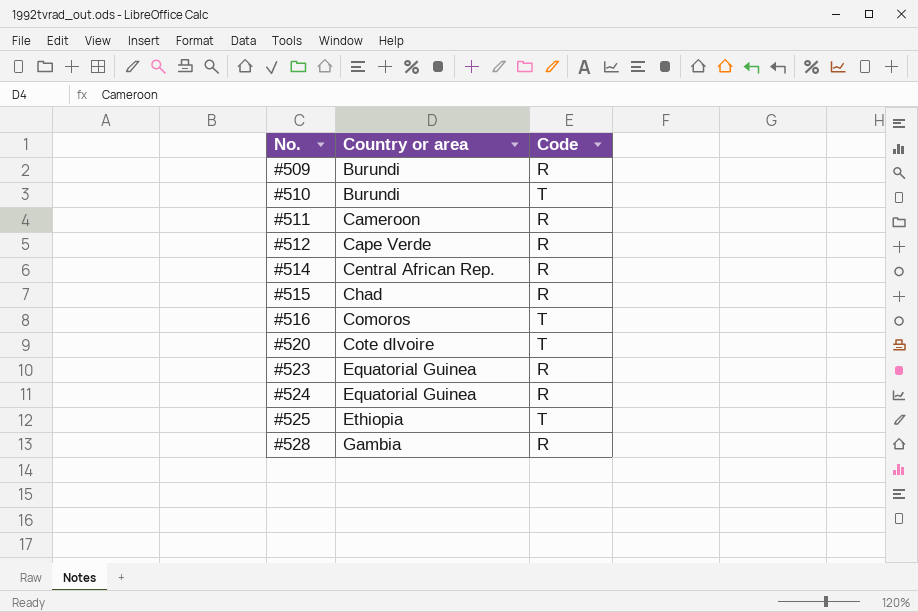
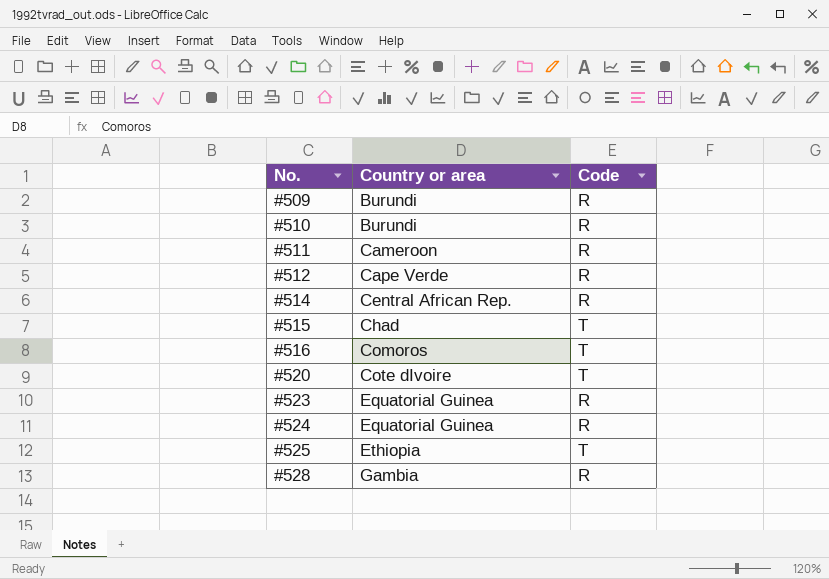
#510 | Code: T -> R
#515 | Code: R -> T

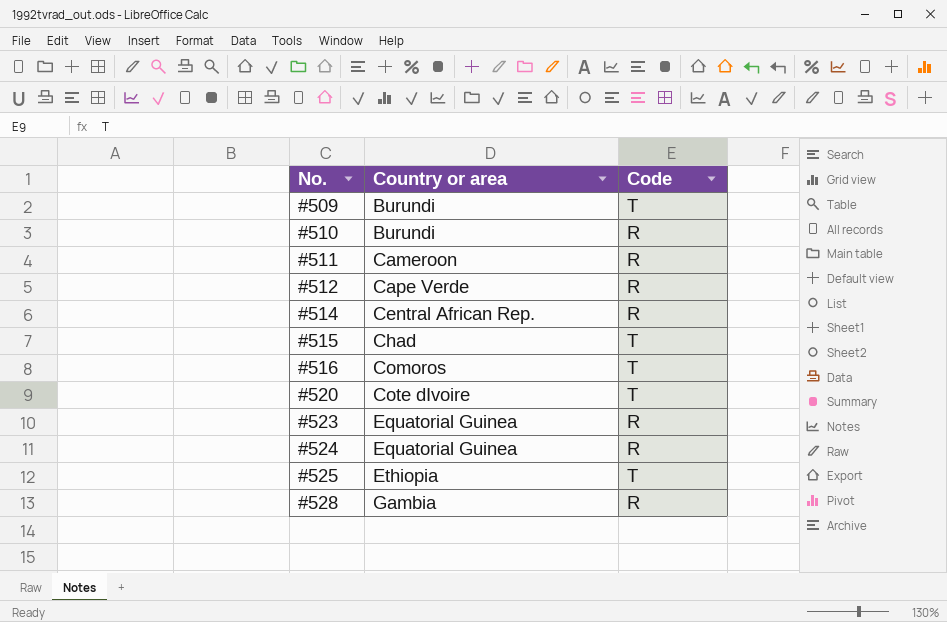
#509 | Code: R -> T

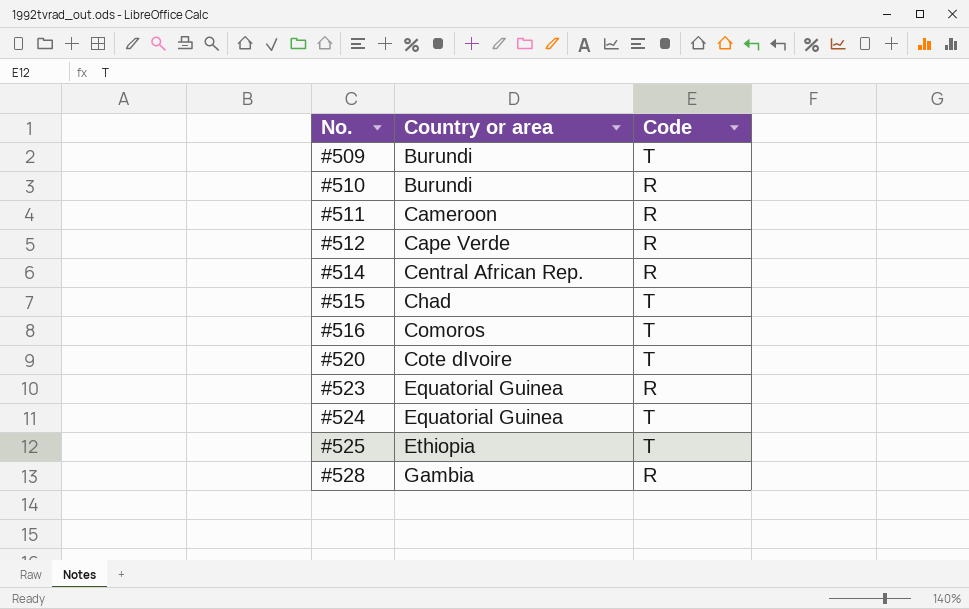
#524 | Code: R -> T

